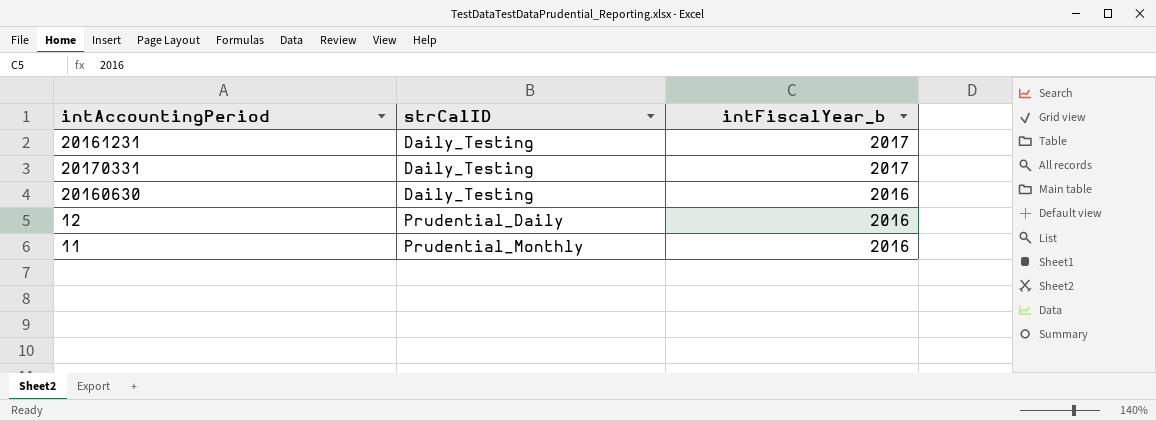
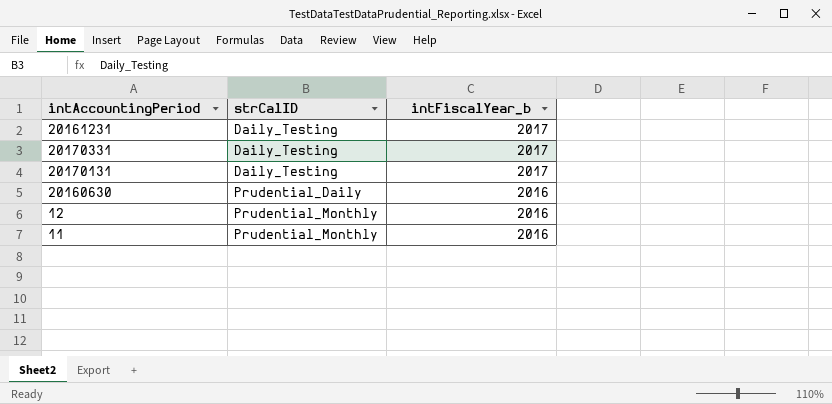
row 20170131: none -> Daily_Testing | 2017
20160630 | strCalID: Daily_Testing -> Prudential_Daily
12 | strCalID: Prudential_Daily -> Prudential_Monthly

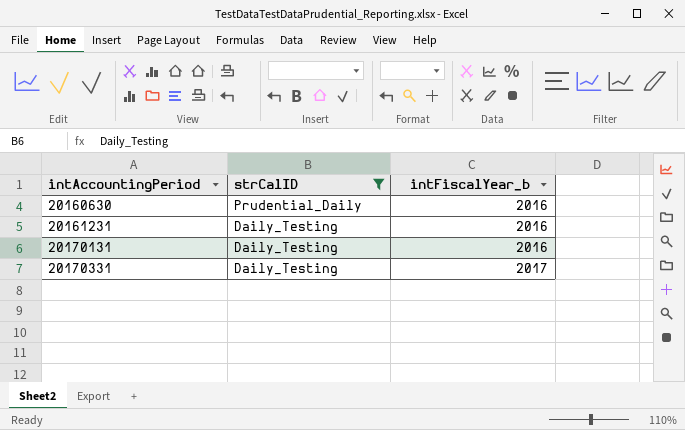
filter: none -> strCalID != Prudential_Monthly
row order: strCalID ascending -> intAccountingPeriod ascending
20161231 | intFiscalYear_b: 2017 -> 2016
20170131 | intFiscalYear_b: 2017 -> 2016

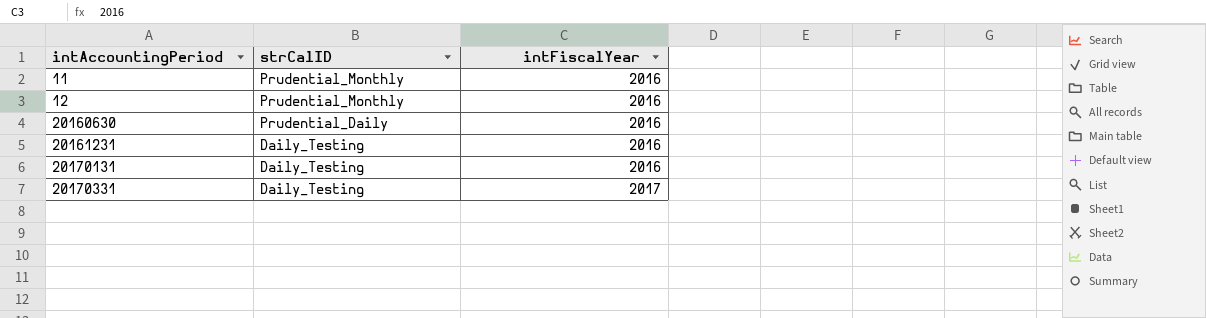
filter: strCalID != Prudential_Monthly -> none
column name: intFiscalYear_b -> intFiscalYear

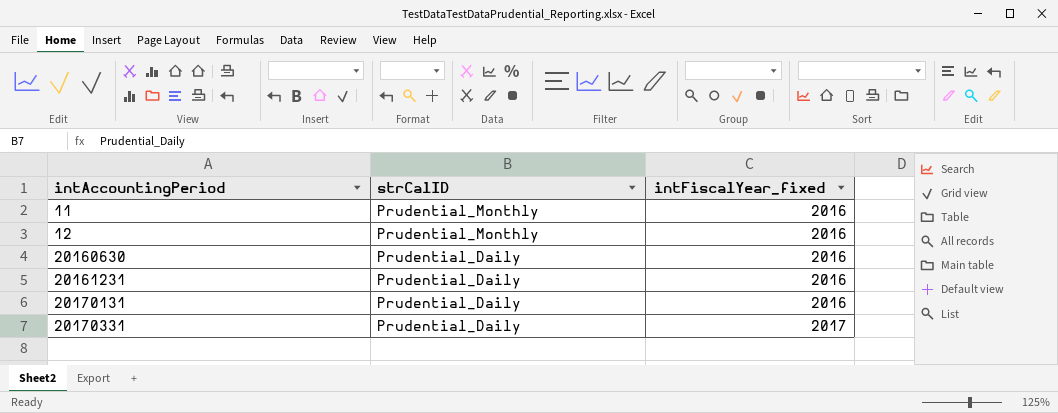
column name: intFiscalYear -> intFiscalYear_fixed
20161231 | strCalID: Daily_Testing -> Prudential_Daily
20170131 | strCalID: Daily_Testing -> Prudential_Daily
20170331 | strCalID: Daily_Testing -> Prudential_Daily

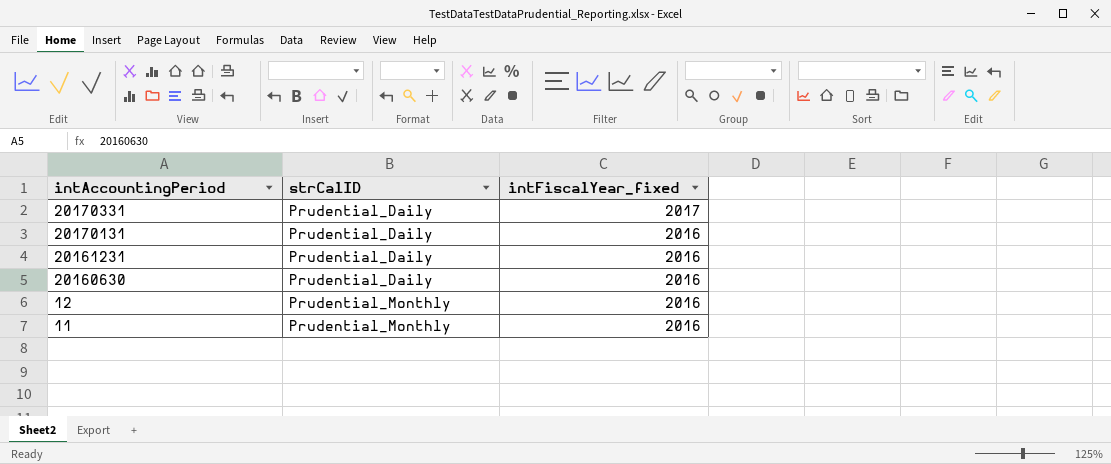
row order: intAccountingPeriod ascending -> intAccountingPeriod descending

